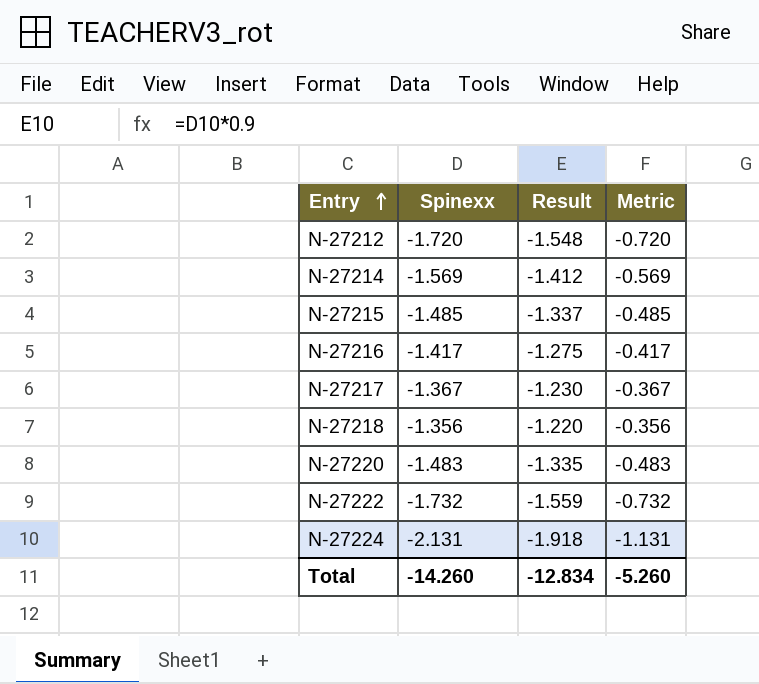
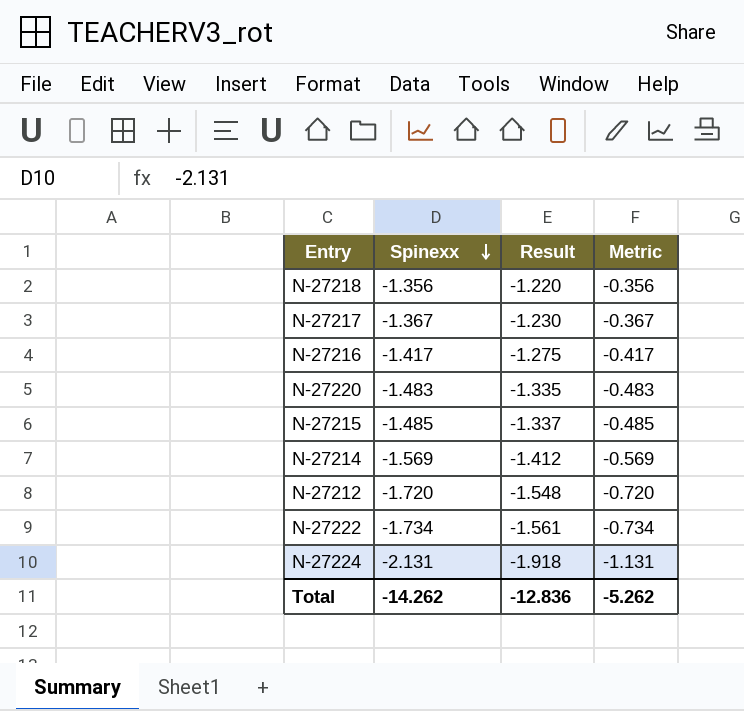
row order: Entry ascending -> Spinexx descending
N-27222 | Spinexx: -1.732 -> -1.734
N-27222 | Result: -1.559 -> -1.561
N-27222 | Metric: -0.732 -> -0.734
Total | Spinexx: -14.260 -> -14.262
Total | Result: -12.834 -> -12.836
Total | Metric: -5.260 -> -5.262

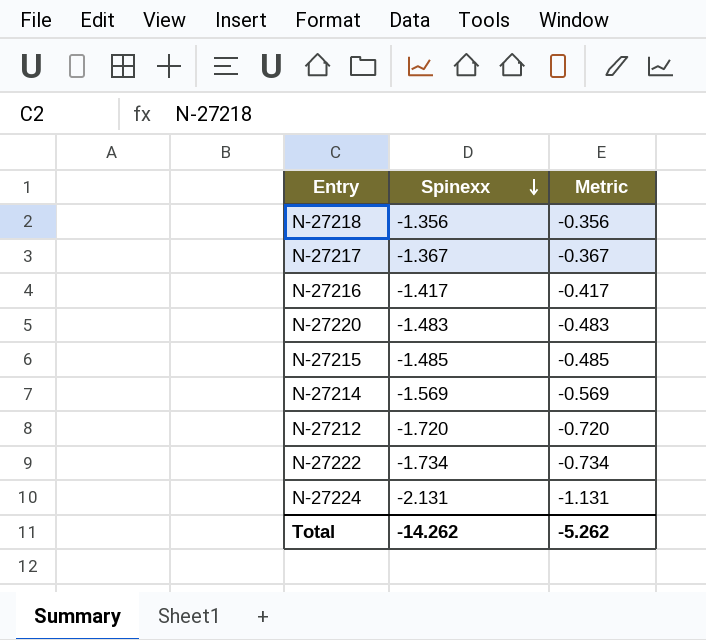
column Result | formula: [Spinexx] * 0.9 -> none

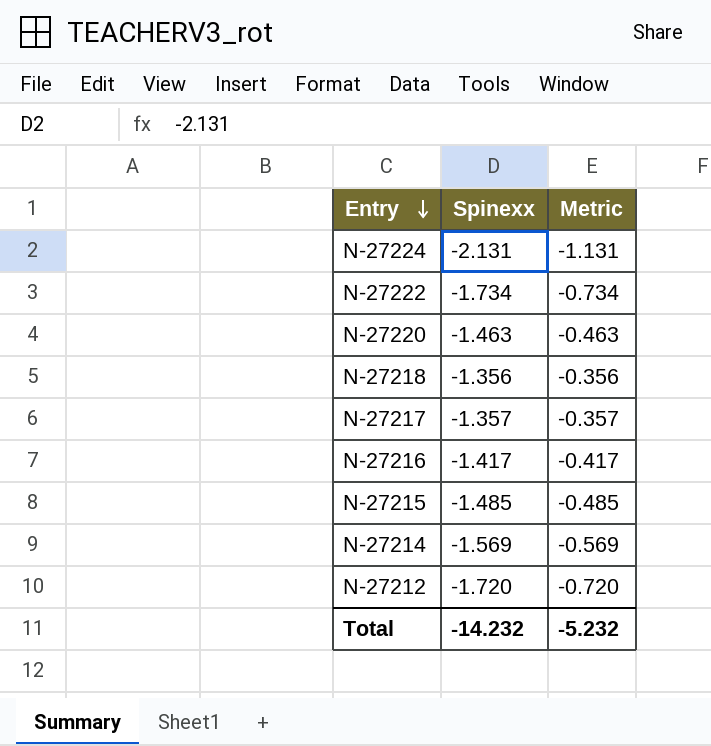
row order: Spinexx descending -> Entry descending
N-27220 | Spinexx: -1.483 -> -1.463
N-27220 | Metric: -0.483 -> -0.463
N-27217 | Spinexx: -1.367 -> -1.357
N-27217 | Metric: -0.367 -> -0.357
Total | Spinexx: -14.262 -> -14.232
Total | Metric: -5.262 -> -5.232

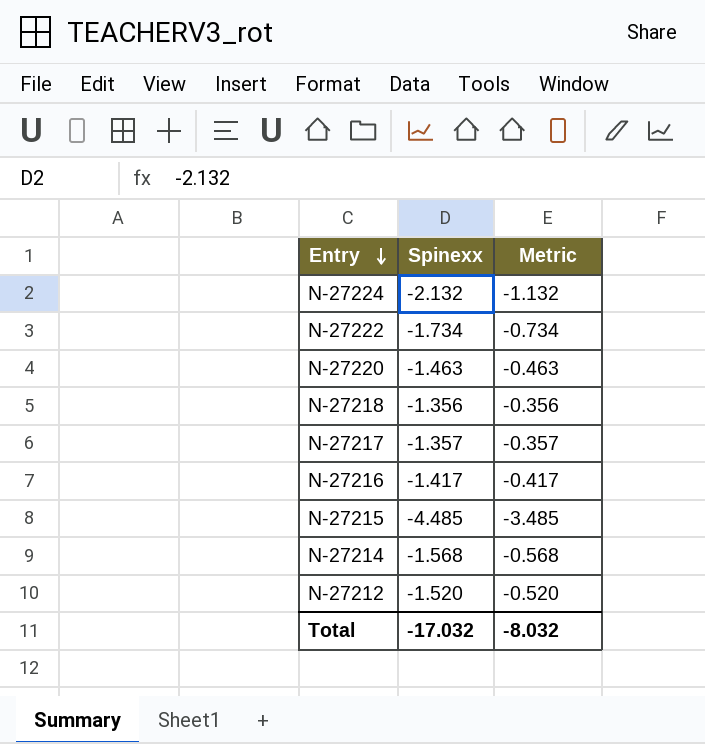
N-27224 | Spinexx: -2.131 -> -2.132
N-27224 | Metric: -1.131 -> -1.132
N-27215 | Spinexx: -1.485 -> -4.485
N-27215 | Metric: -0.485 -> -3.485
N-27214 | Spinexx: -1.569 -> -1.568
N-27214 | Metric: -0.569 -> -0.568
N-27212 | Spinexx: -1.720 -> -1.520
N-27212 | Metric: -0.720 -> -0.520
Total | Spinexx: -14.232 -> -17.032
Total | Metric: -5.232 -> -8.032

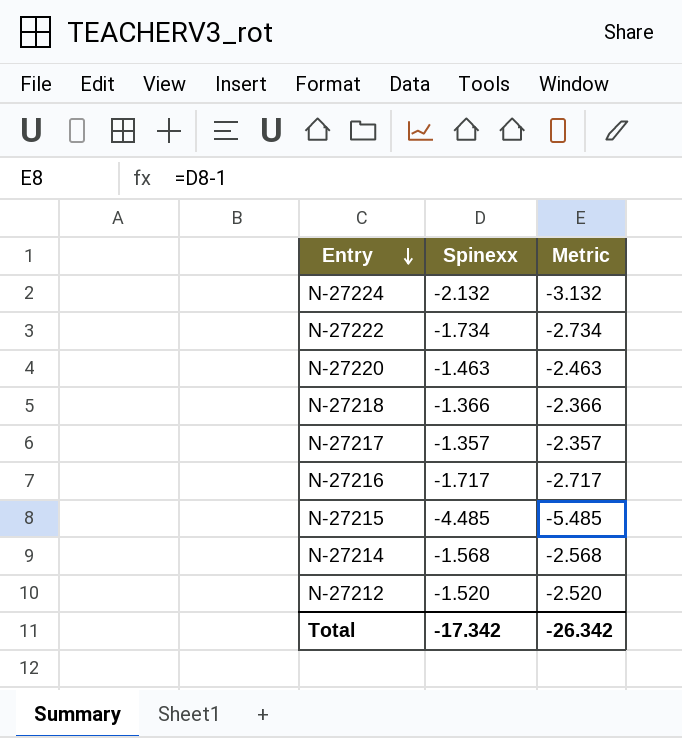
column Metric | formula: [Spinexx] + 1 -> [Spinexx] - 1
N-27218 | Spinexx: -1.356 -> -1.366
N-27216 | Spinexx: -1.417 -> -1.717
Total | Spinexx: -17.032 -> -17.342
Total | Metric: -8.032 -> -26.342

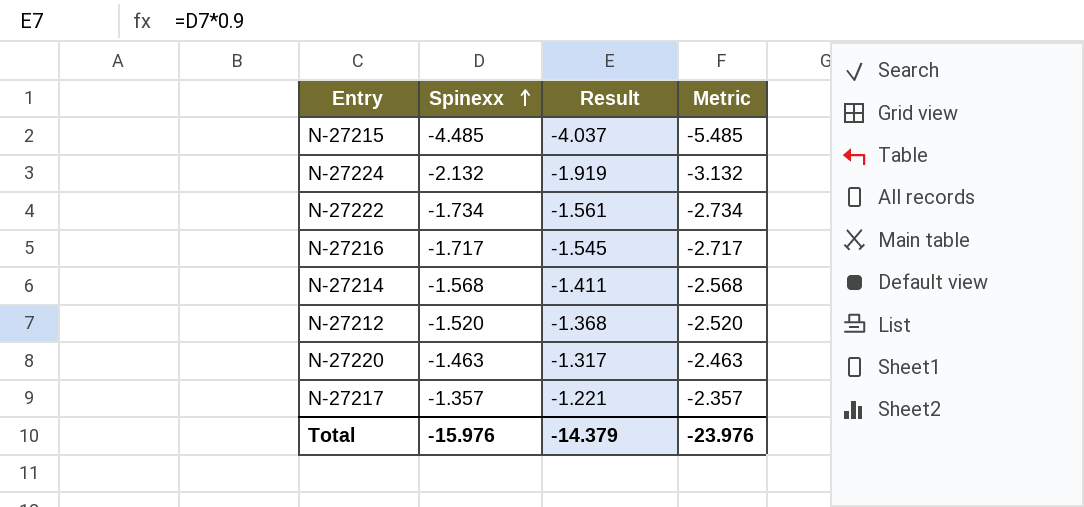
row order: Entry descending -> Spinexx ascending
column Result | formula: none -> [Spinexx] * 0.9
row N-27218: -1.366 | -2.366 -> none
Total | Spinexx: -17.342 -> -15.976
Total | Metric: -26.342 -> -23.976

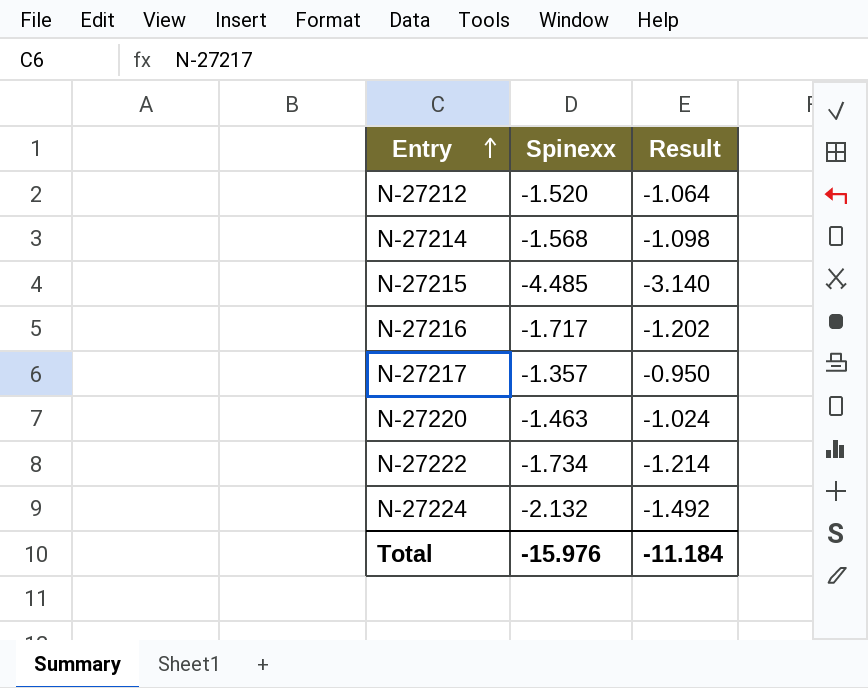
row order: Spinexx ascending -> Entry ascending
column Metric | formula: [Spinexx] - 1 -> none
column Result | formula: [Spinexx] * 0.9 -> [Spinexx] * 0.7
Total | Result: -14.379 -> -11.184

